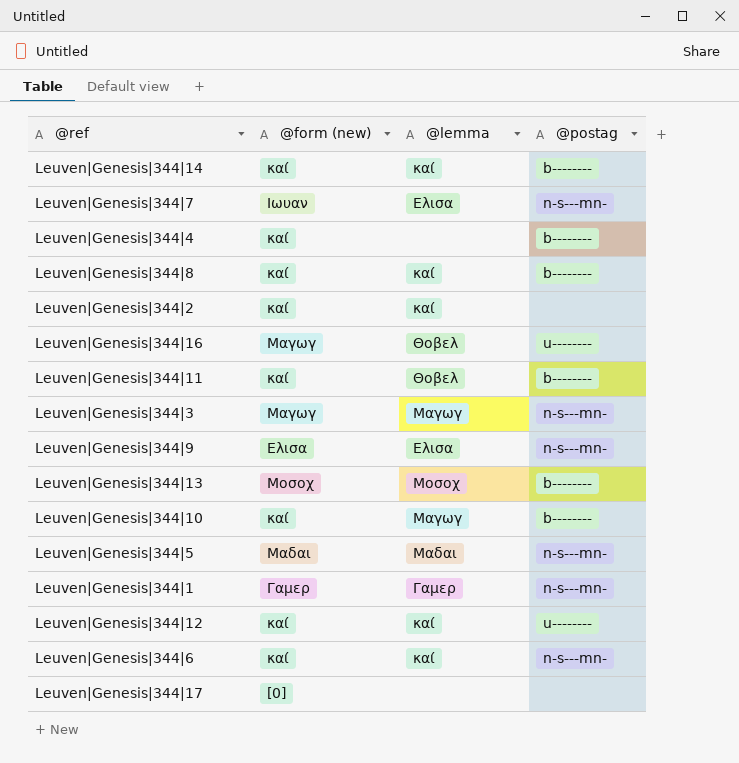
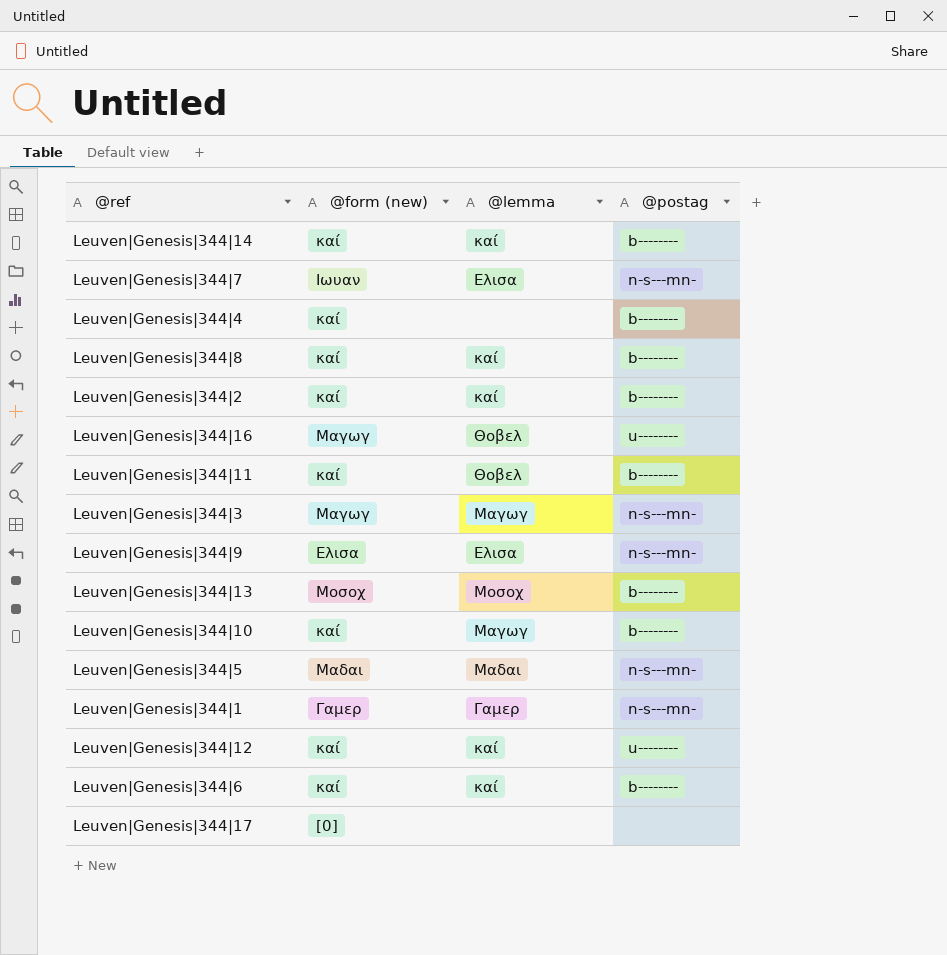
Leuven|Genesis|344|2 | @postag: none -> b--------
Leuven|Genesis|344|6 | @postag: n-s---mn- -> b--------

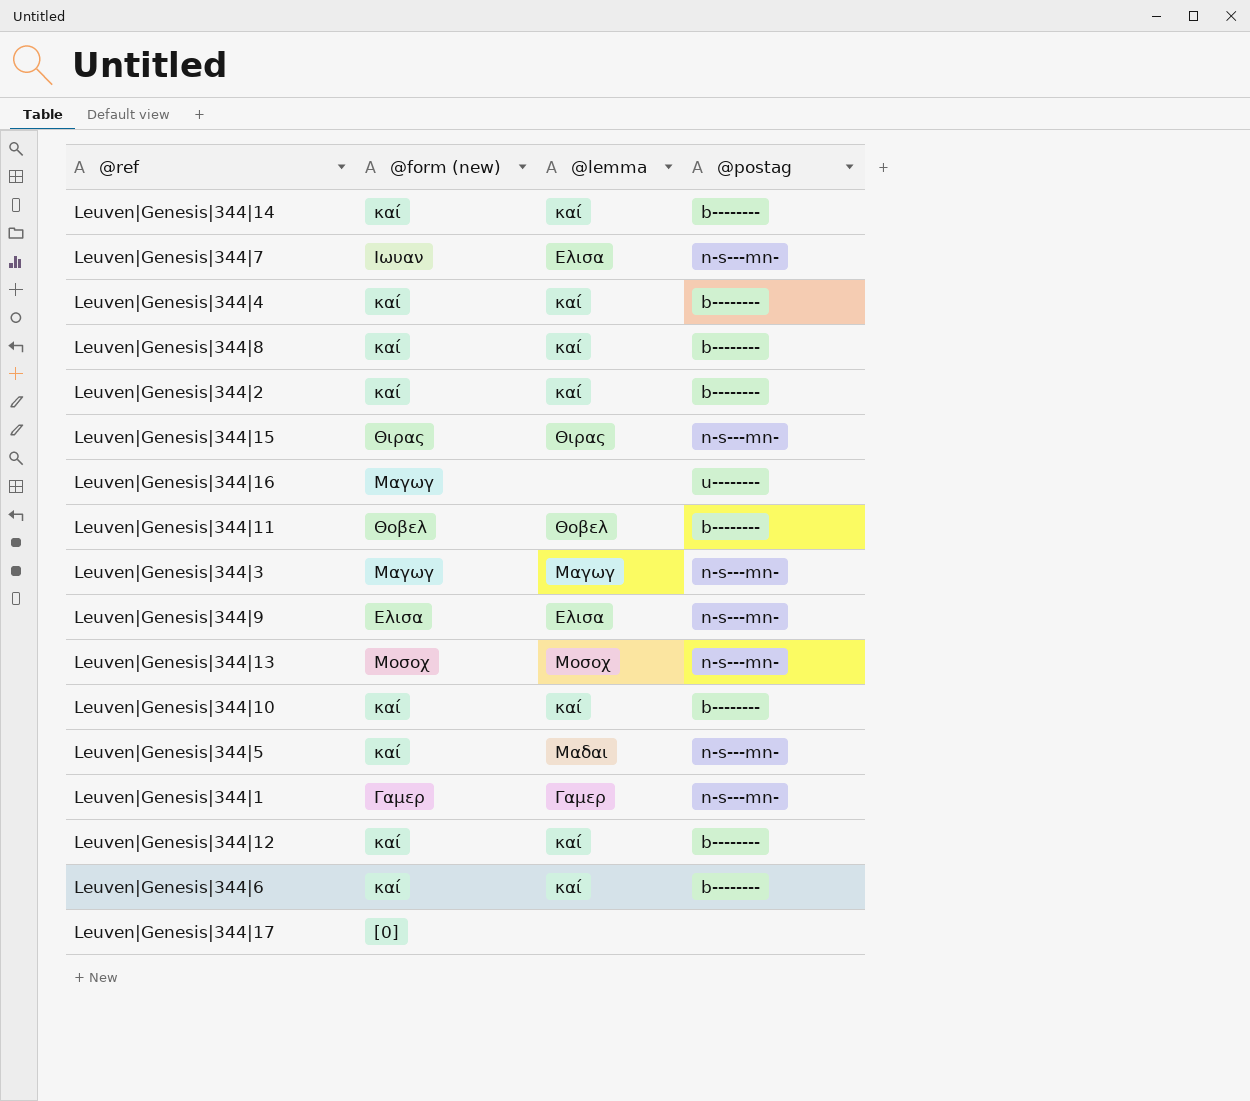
Leuven|Genesis|344|4 | @lemma: none -> καί
row Leuven|Genesis|344|15: none -> Θιρας | Θιρας | n-s---mn-
Leuven|Genesis|344|16 | @lemma: Θοβελ -> none
Leuven|Genesis|344|11 | @form (new): καί -> Θοβελ
Leuven|Genesis|344|13 | @postag: b-------- -> n-s---mn-
Leuven|Genesis|344|10 | @lemma: Μαγωγ -> καί
Leuven|Genesis|344|5 | @form (new): Μαδαι -> καί
Leuven|Genesis|344|12 | @postag: u-------- -> b--------

